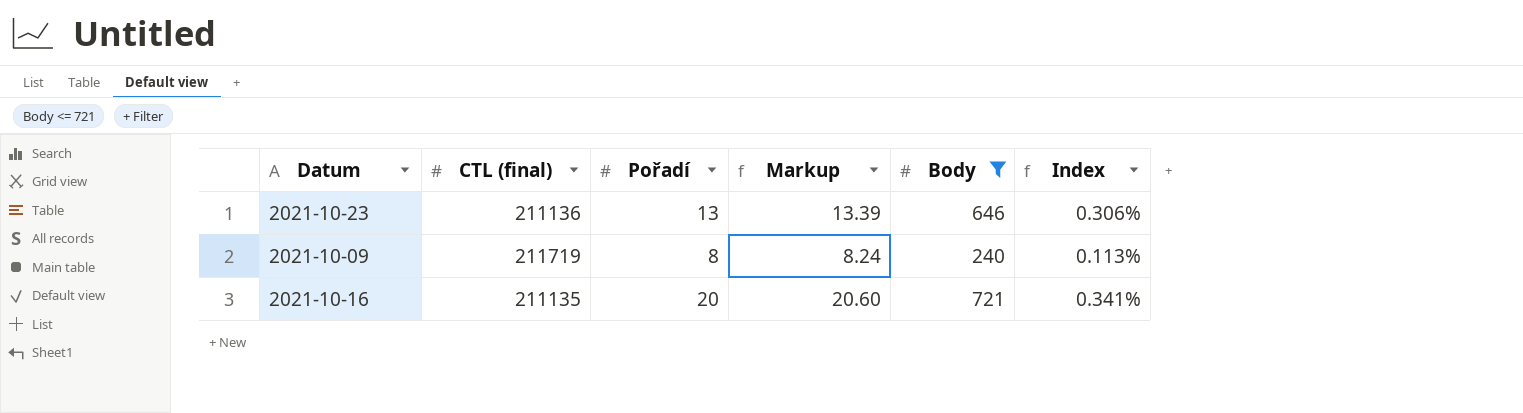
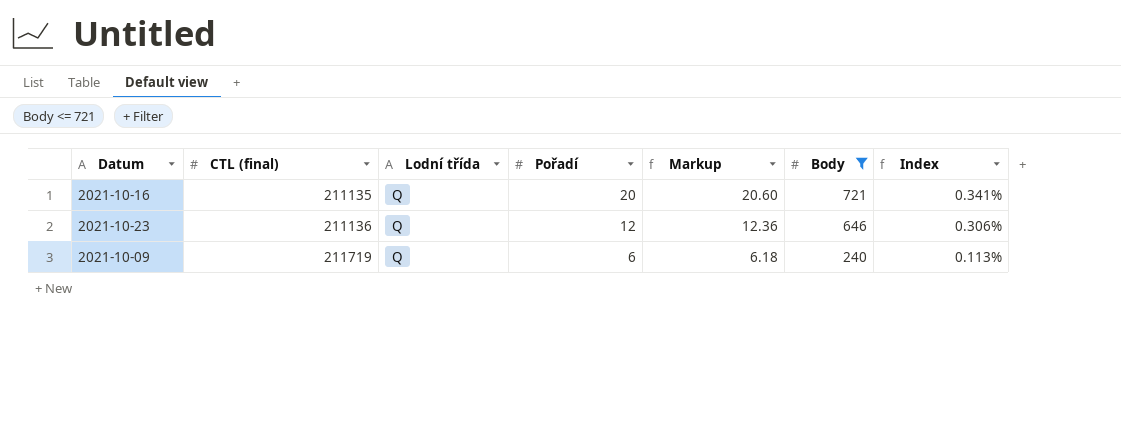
row order: none -> CTL (final) ascending
column Lodní třída | position: none -> 3
2021-10-23 | Pořadí: 13 -> 12
2021-10-23 | Markup: 13.39 -> 12.36
2021-10-09 | Pořadí: 8 -> 6
2021-10-09 | Markup: 8.24 -> 6.18

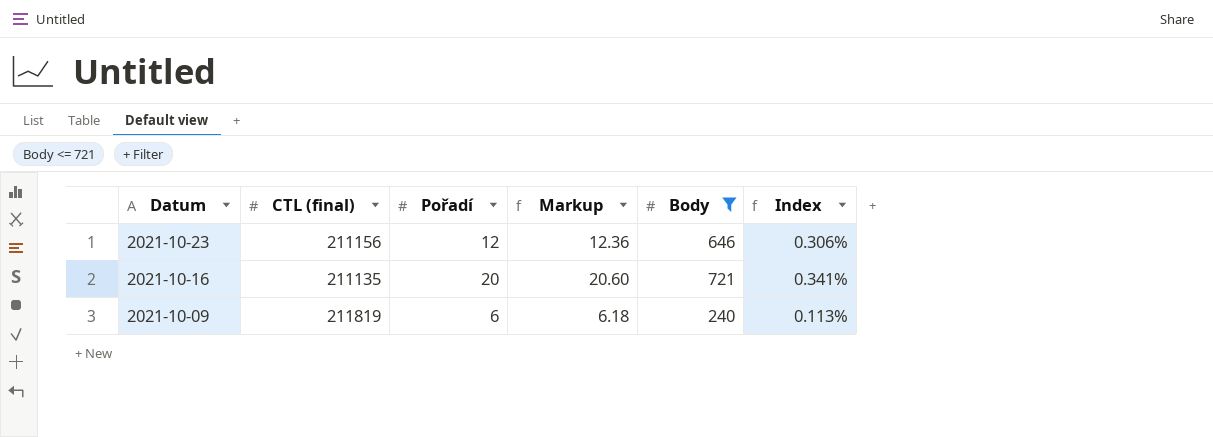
row order: CTL (final) ascending -> Datum descending
column Lodní třída | position: 3 -> none
2021-10-23 | CTL (final): 211136 -> 211156
2021-10-09 | CTL (final): 211719 -> 211819

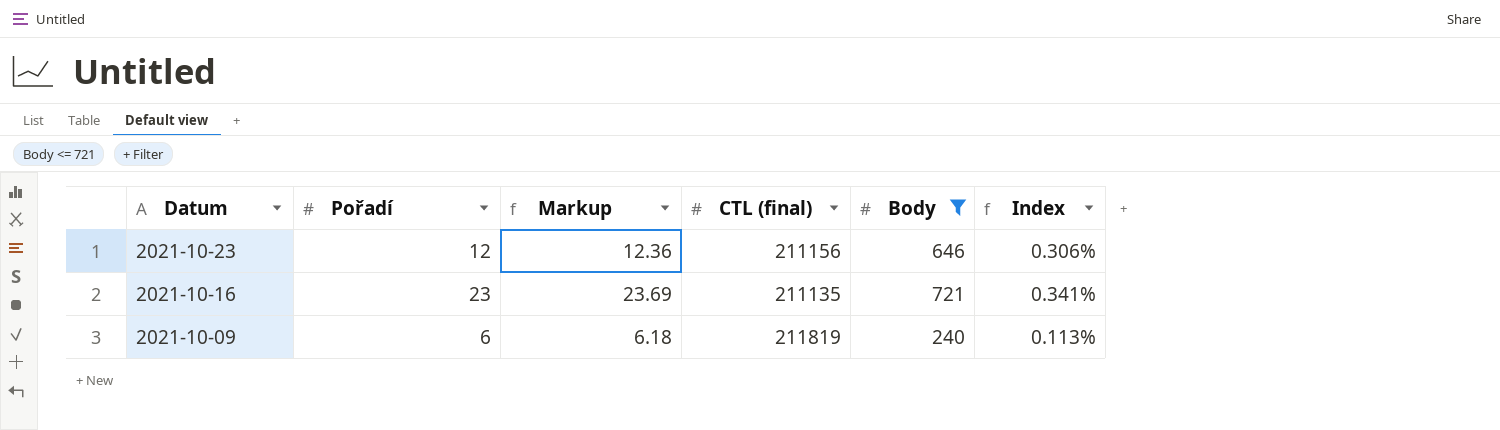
column CTL (final) | position: 2 -> 4
2021-10-16 | Pořadí: 20 -> 23
2021-10-16 | Markup: 20.60 -> 23.69

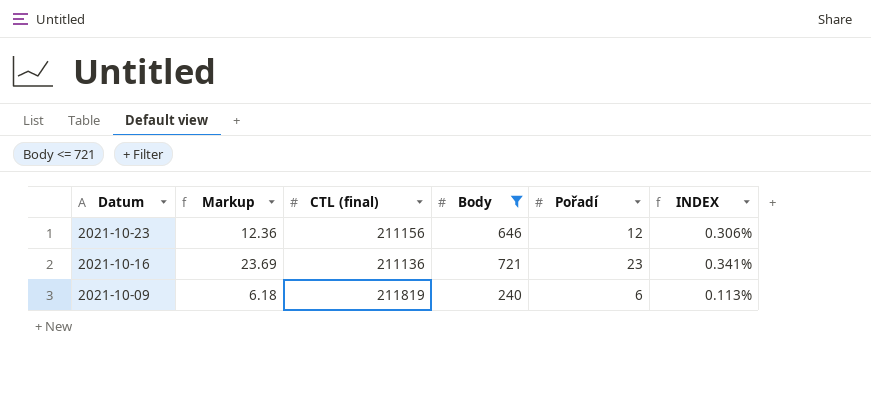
column Pořadí | position: 2 -> 5
column name: Index -> INDEX
2021-10-16 | CTL (final): 211135 -> 211136

